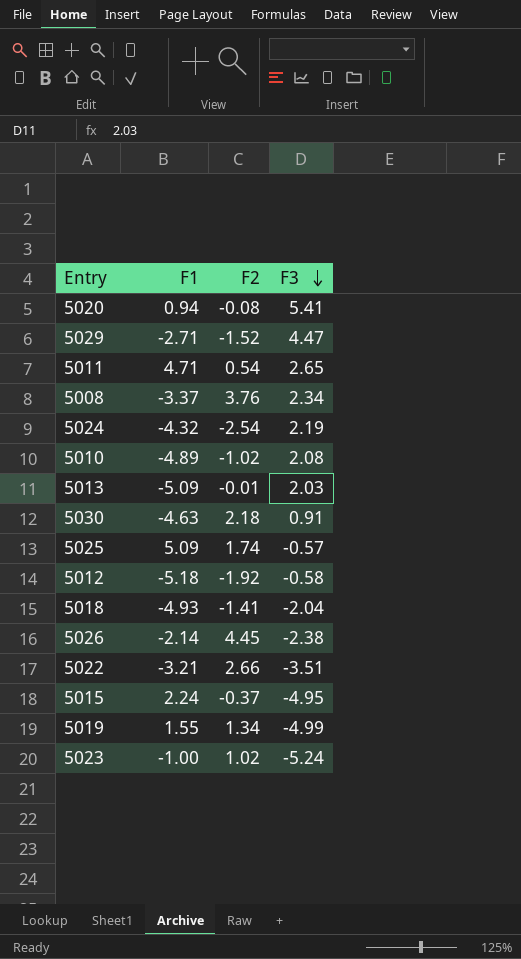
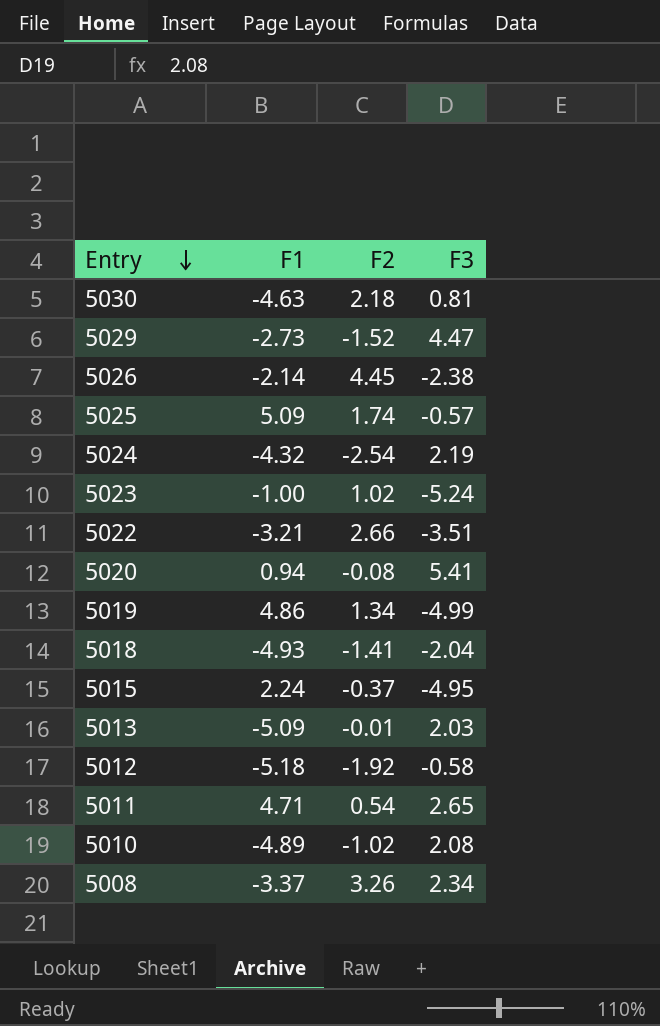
row order: F3 descending -> Entry descending
5030 | F3: 0.91 -> 0.81
5029 | F1: -2.71 -> -2.73
5019 | F1: 1.55 -> 4.86
5008 | F2: 3.76 -> 3.26

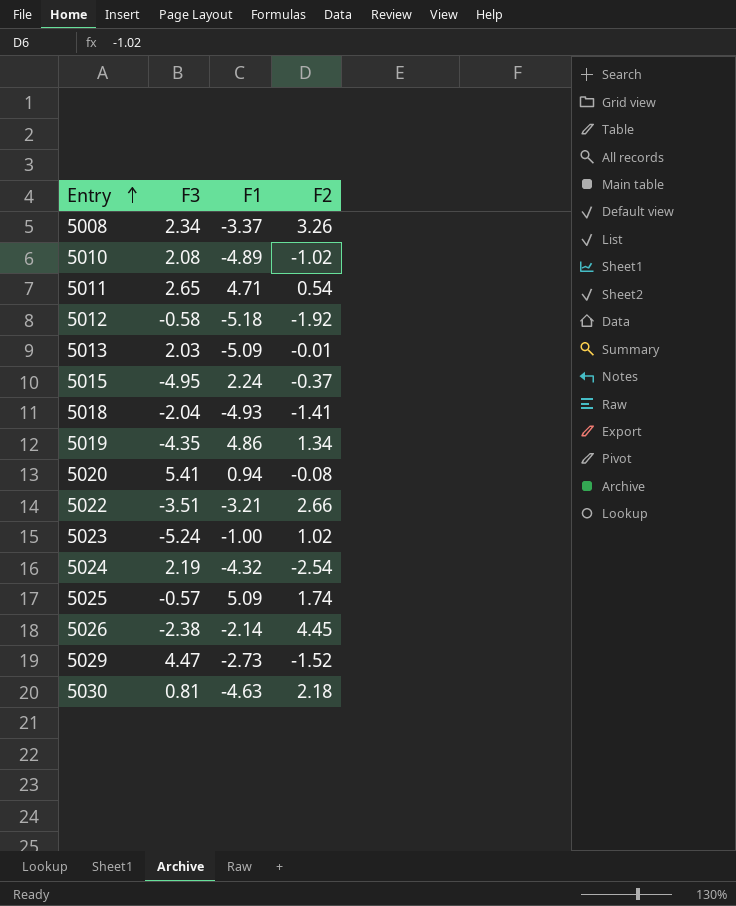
row order: Entry descending -> Entry ascending
column F3 | position: 4 -> 2
5019 | F3: -4.99 -> -4.35

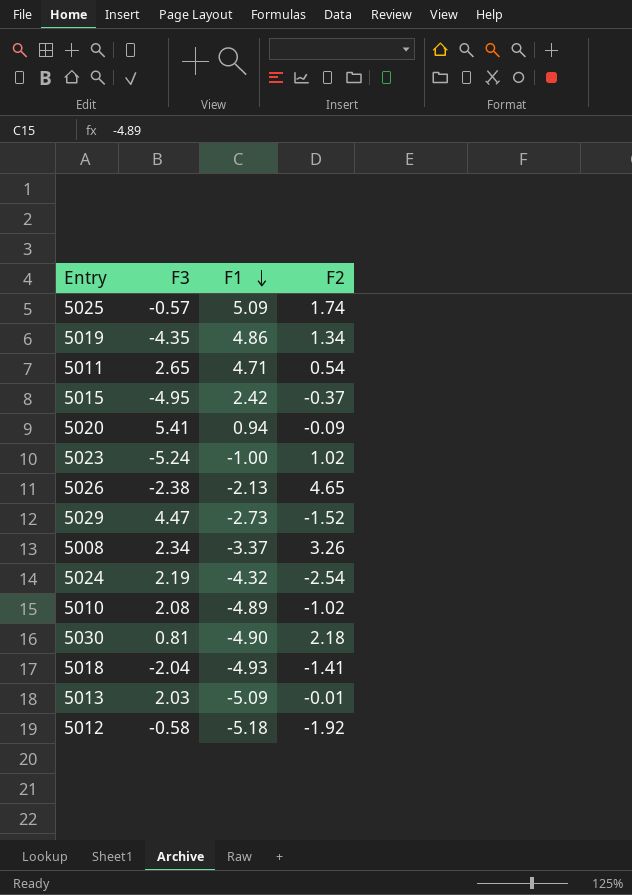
row order: Entry ascending -> F1 descending
row 5022: -3.51 | -3.21 | 2.66 -> none
5015 | F1: 2.24 -> 2.42
5020 | F2: -0.08 -> -0.09
5026 | F1: -2.14 -> -2.13
5026 | F2: 4.45 -> 4.65
5030 | F1: -4.63 -> -4.90

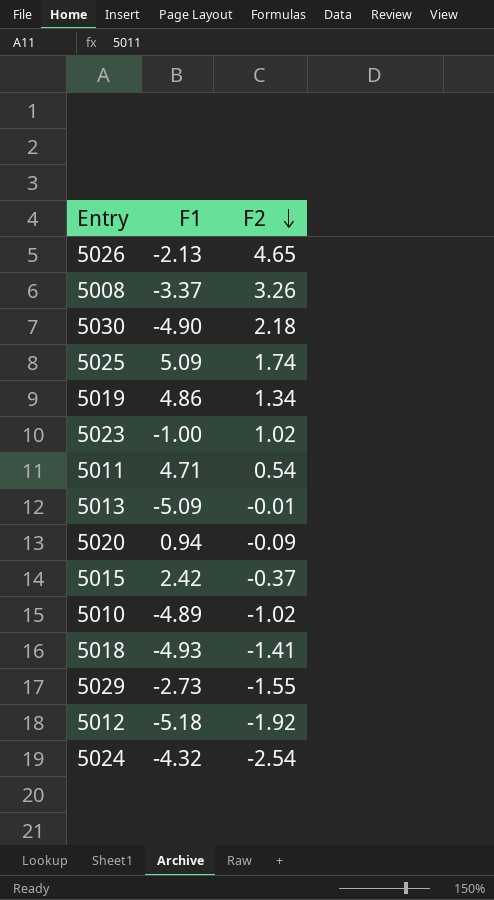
row order: F1 descending -> F2 descending
column F3 | position: 2 -> none
5029 | F2: -1.52 -> -1.55

